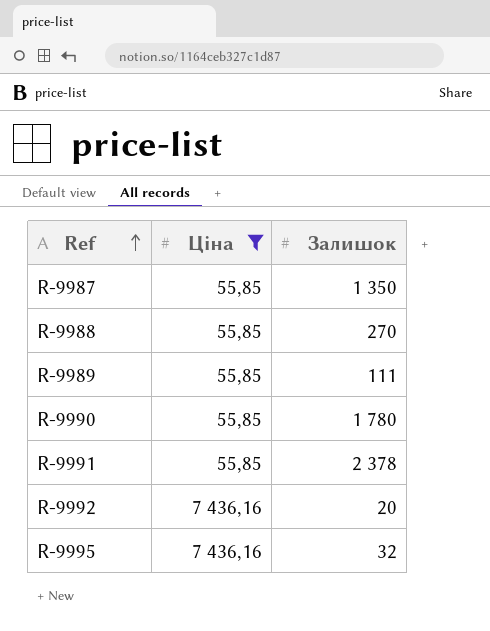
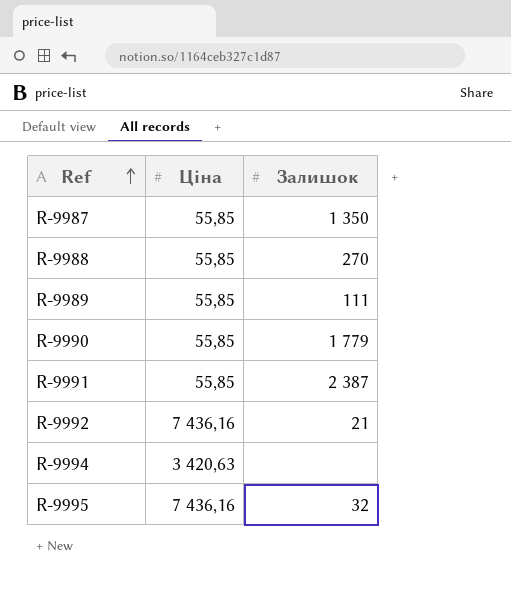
filter: Ціна != 3 420,63 -> none
R-9990 | Залишок: 1 780 -> 1 779
R-9991 | Залишок: 2 378 -> 2 387
R-9992 | Залишок: 20 -> 21

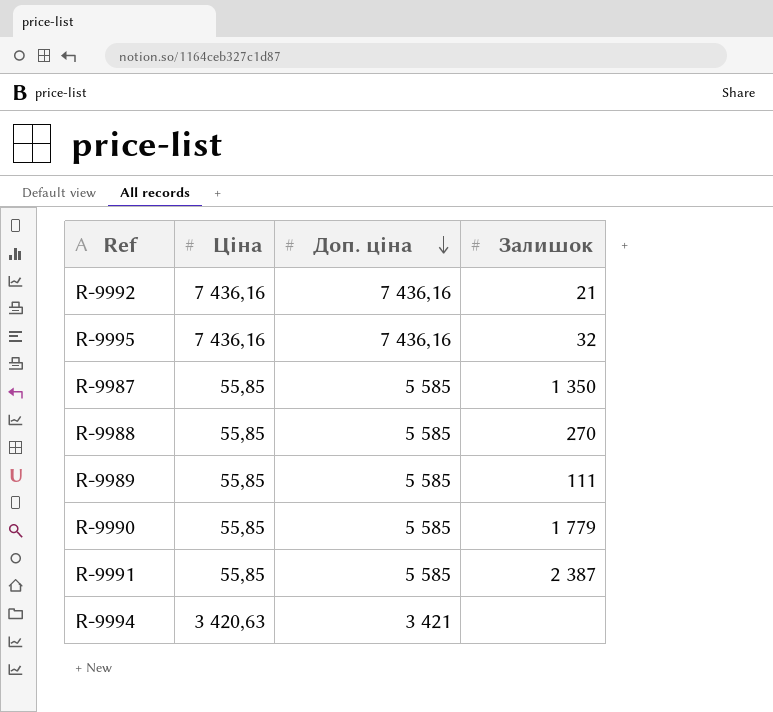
row order: Ref ascending -> Доп. ціна descending
column Доп. ціна | position: none -> 3

